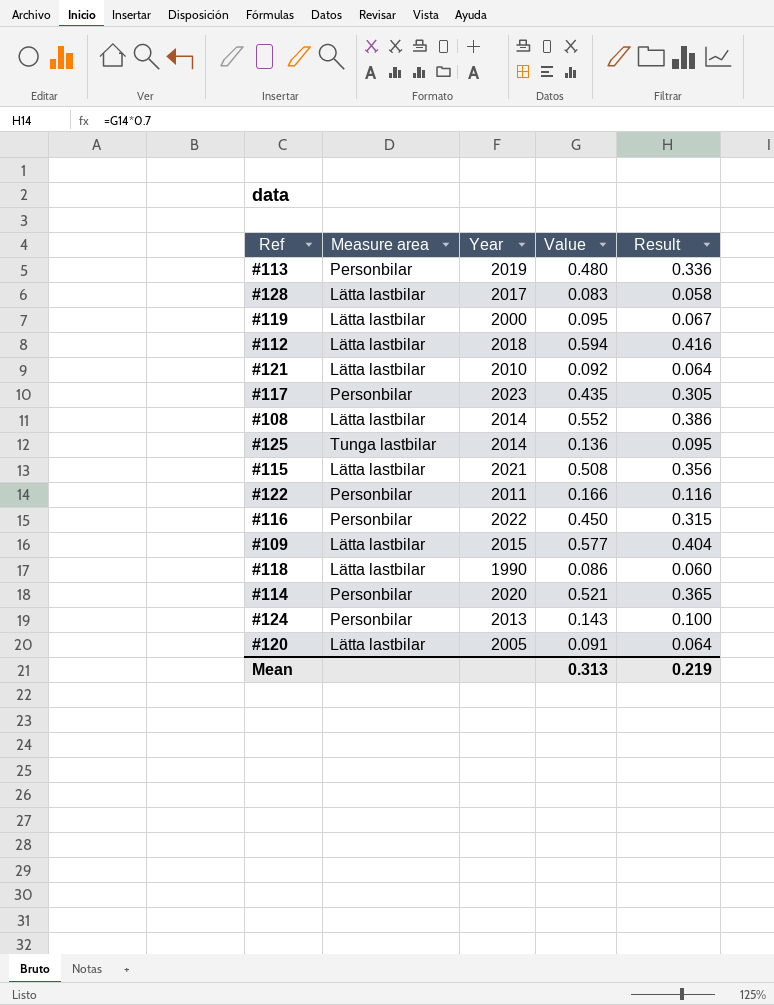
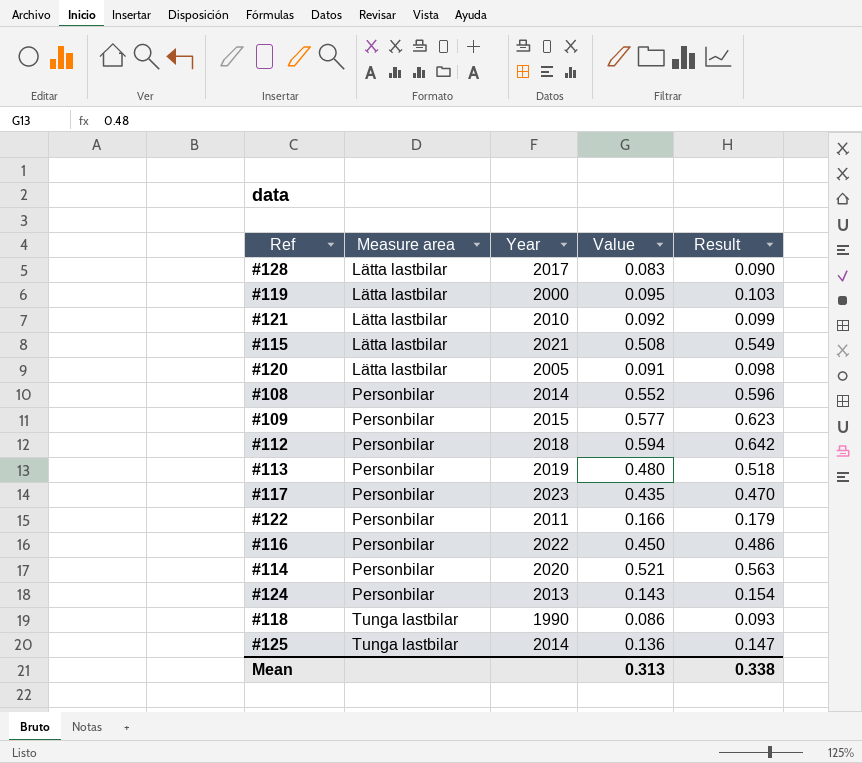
row order: none -> Measure area ascending
column Result | formula: [Value] * 0.7 -> [Value] * 1.08
#108 | Measure area: Lätta lastbilar -> Personbilar
#109 | Measure area: Lätta lastbilar -> Personbilar
#112 | Measure area: Lätta lastbilar -> Personbilar
#118 | Measure area: Lätta lastbilar -> Tunga lastbilar
Mean | Result: 0.219 -> 0.338

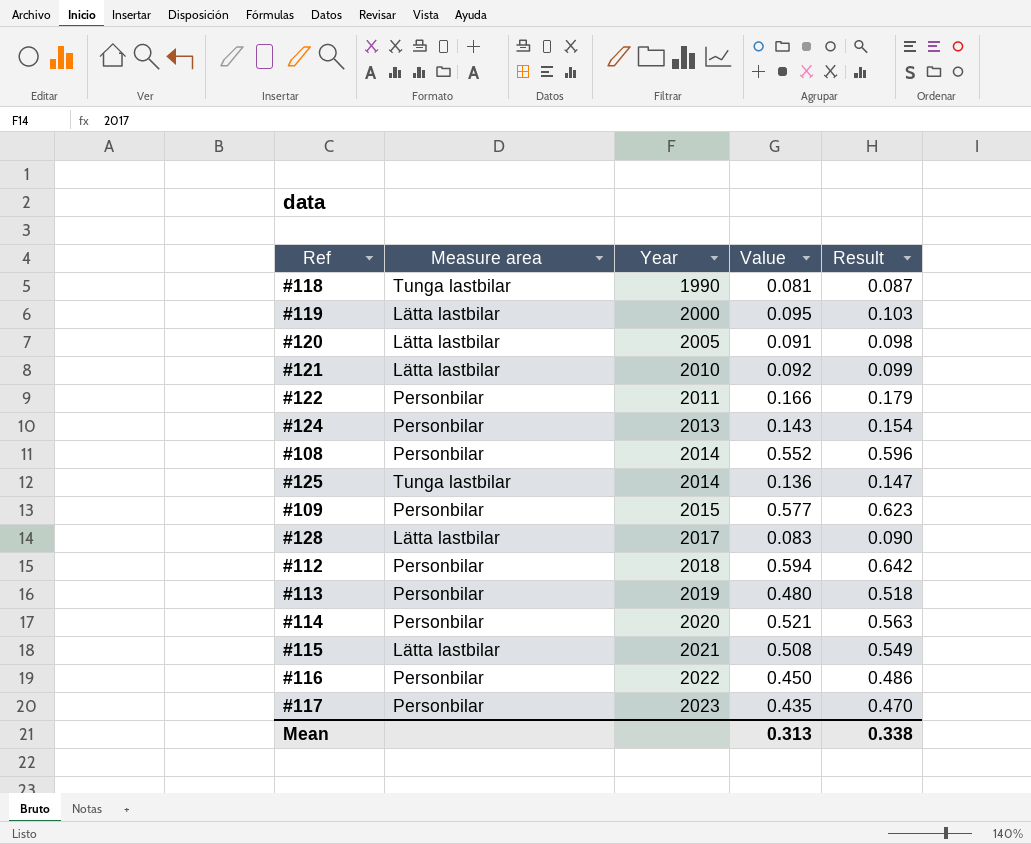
row order: Measure area ascending -> Year ascending
#118 | Value: 0.086 -> 0.081
#118 | Result: 0.093 -> 0.087

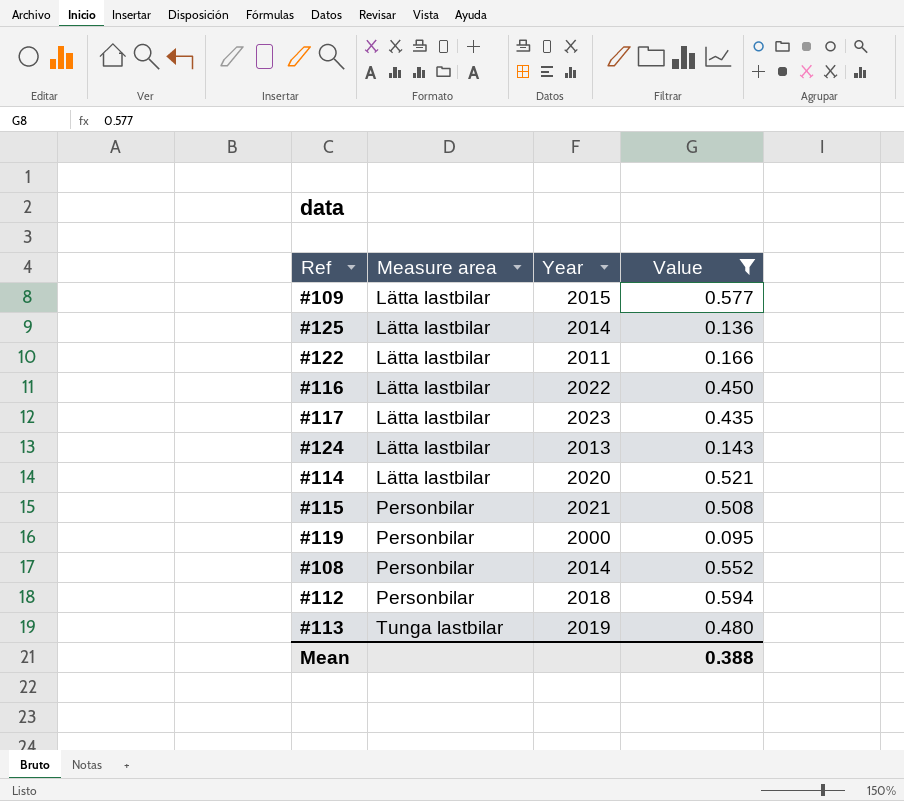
filter: none -> Value >= 0.095
row order: Year ascending -> Measure area ascending
column Result | formula: [Value] * 1.08 -> none
#109 | Measure area: Personbilar -> Lätta lastbilar
#125 | Measure area: Tunga lastbilar -> Lätta lastbilar
#122 | Measure area: Personbilar -> Lätta lastbilar
#116 | Measure area: Personbilar -> Lätta lastbilar
#117 | Measure area: Personbilar -> Lätta lastbilar
#124 | Measure area: Personbilar -> Lätta lastbilar
#114 | Measure area: Personbilar -> Lätta lastbilar
#115 | Measure area: Lätta lastbilar -> Personbilar
#119 | Measure area: Lätta lastbilar -> Personbilar
#113 | Measure area: Personbilar -> Tunga lastbilar
Mean | Value: 0.313 -> 0.388

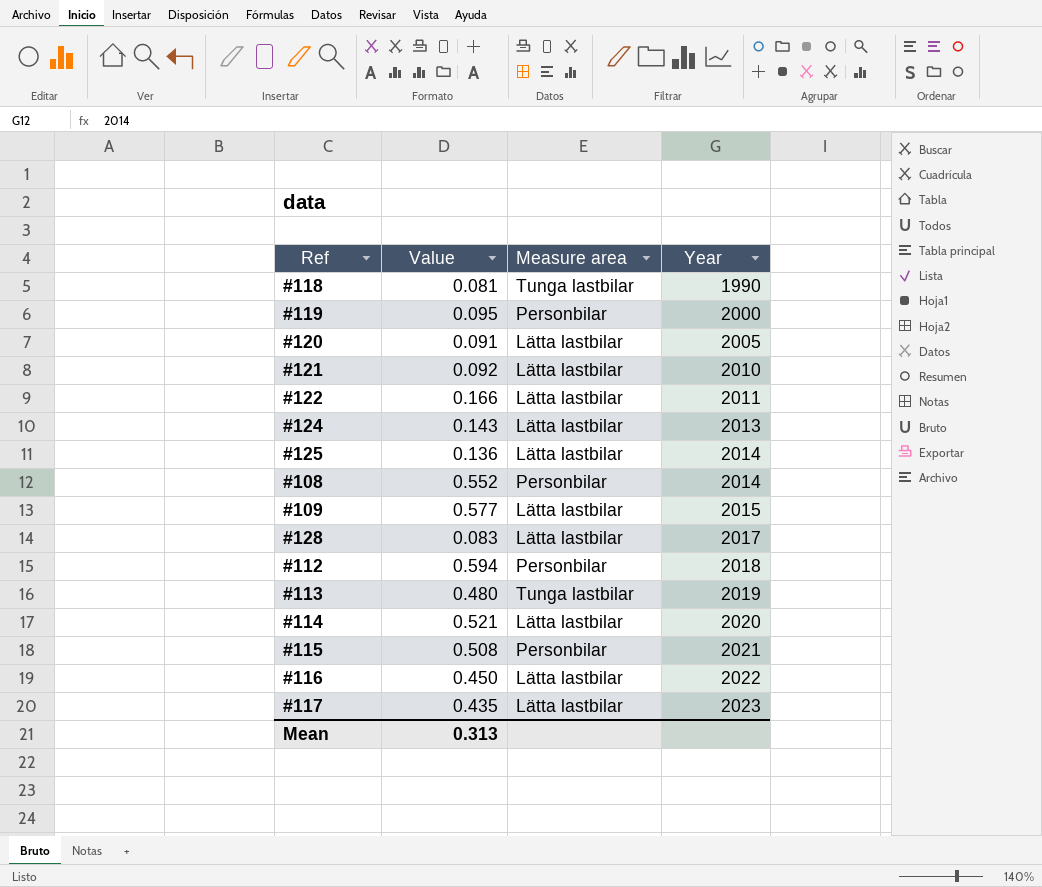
filter: Value >= 0.095 -> none
row order: Measure area ascending -> Year ascending
column Value | position: 4 -> 2
Mean | Value: 0.388 -> 0.313

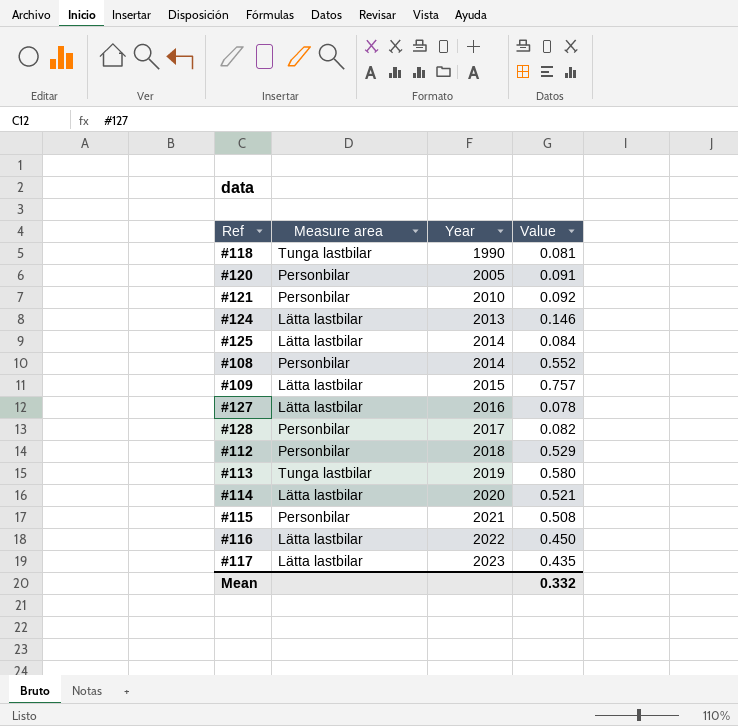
column Value | position: 2 -> 4
row #119: 0.095 | Personbilar | 2000 -> none
row #122: 0.166 | Lätta lastbilar | 2011 -> none
#120 | Measure area: Lätta lastbilar -> Personbilar
#121 | Measure area: Lätta lastbilar -> Personbilar
#124 | Value: 0.143 -> 0.146
#125 | Value: 0.136 -> 0.084
#109 | Value: 0.577 -> 0.757
row #127: none -> Lätta lastbilar | 2016 | 0.078
#128 | Measure area: Lätta lastbilar -> Personbilar
#128 | Value: 0.083 -> 0.082
#112 | Value: 0.594 -> 0.529
#113 | Value: 0.480 -> 0.580
Mean | Value: 0.313 -> 0.332

